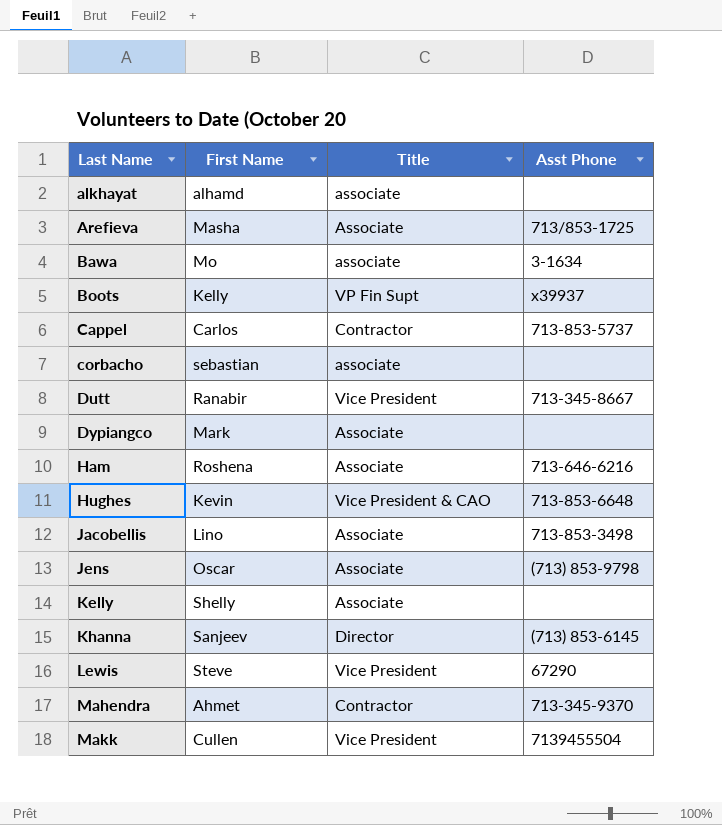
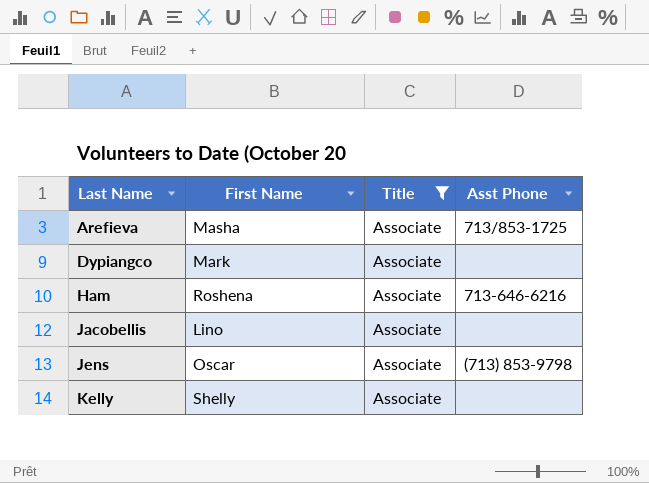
filter: none -> Title = Associate
Jacobellis | Asst Phone: 713-853-3498 -> none

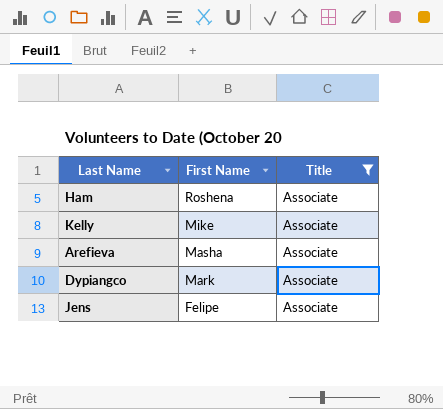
row order: Last Name ascending -> First Name descending
column Asst Phone | position: 4 -> none
row Jacobellis: Lino | Associate | none -> none
Kelly | First Name: Shelly -> Mike
Jens | First Name: Oscar -> Felipe

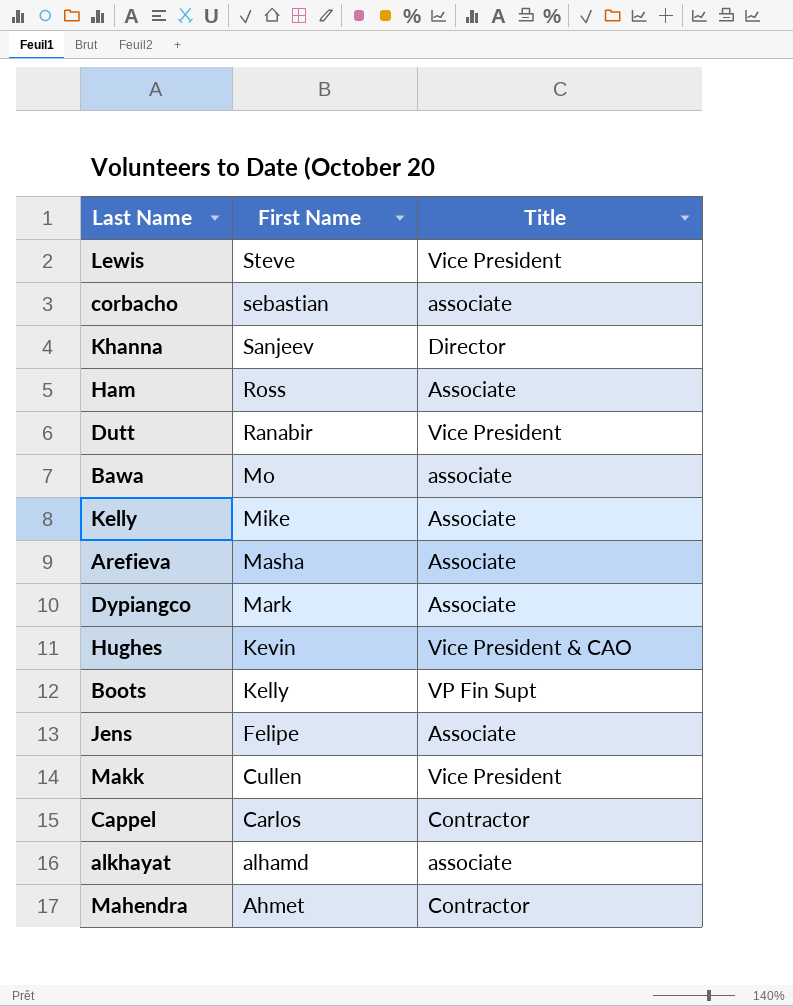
filter: Title = Associate -> none
Ham | First Name: Roshena -> Ross

